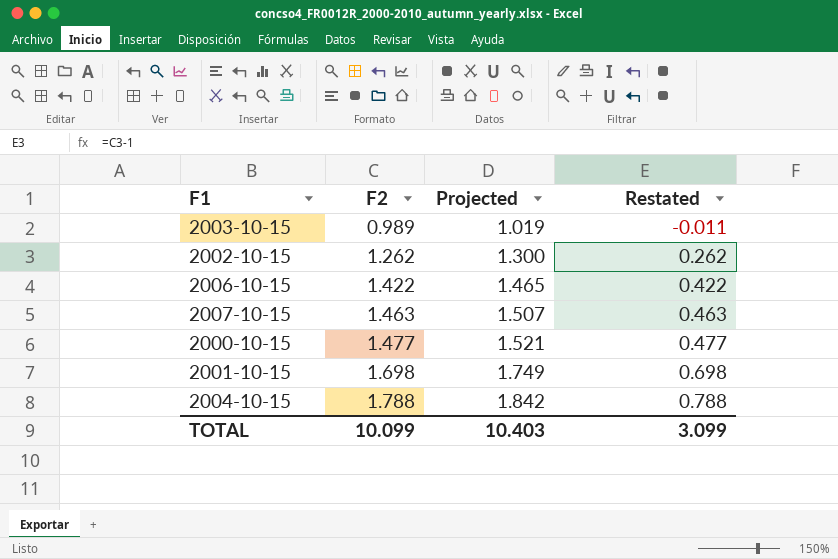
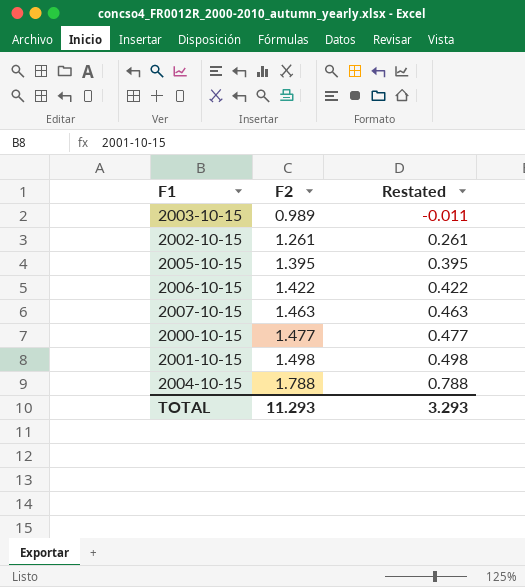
column Projected | formula: [F2] * 1.03 -> none
2002-10-15 | F2: 1.262 -> 1.261
2002-10-15 | Restated: 0.262 -> 0.261
row 2005-10-15: none -> 1.395 | 0.395
2001-10-15 | F2: 1.698 -> 1.498
2001-10-15 | Restated: 0.698 -> 0.498
TOTAL | F2: 10.099 -> 11.293
TOTAL | Restated: 3.099 -> 3.293

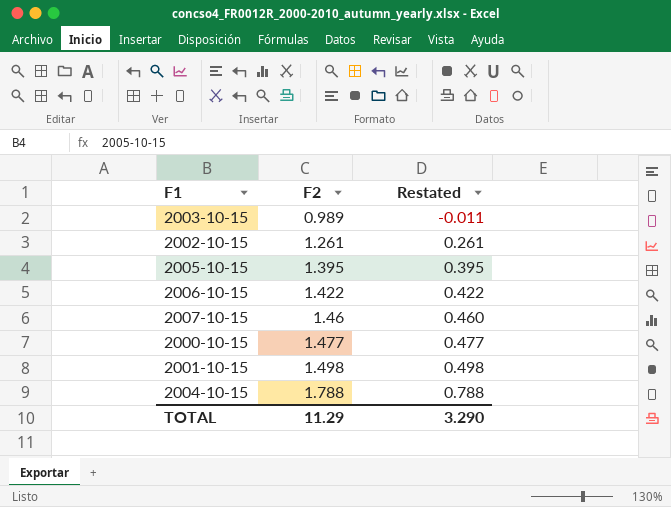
2007-10-15 | F2: 1.463 -> 1.46
2007-10-15 | Restated: 0.463 -> 0.460
TOTAL | F2: 11.293 -> 11.29
TOTAL | Restated: 3.293 -> 3.290

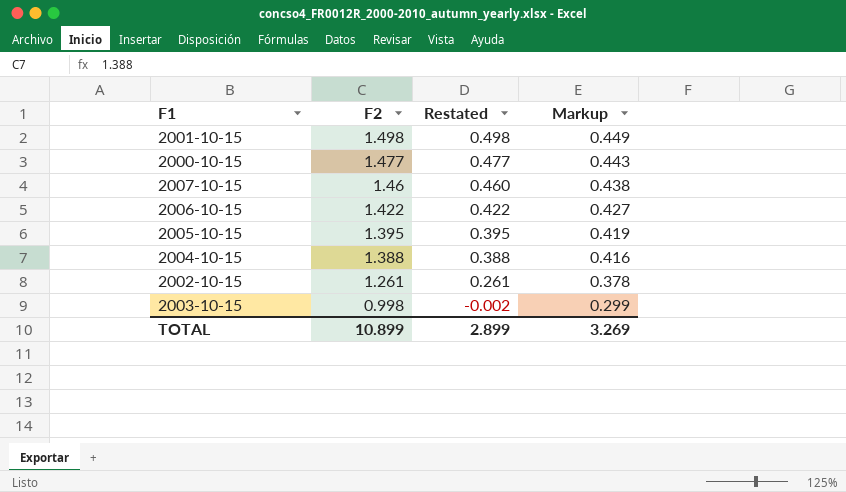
row order: F2 ascending -> F2 descending
column Markup | formula: none -> [F2] * 0.3
2004-10-15 | F2: 1.788 -> 1.388
2004-10-15 | Restated: 0.788 -> 0.388
2003-10-15 | F2: 0.989 -> 0.998
2003-10-15 | Restated: -0.011 -> -0.002
TOTAL | F2: 11.29 -> 10.899
TOTAL | Restated: 3.290 -> 2.899

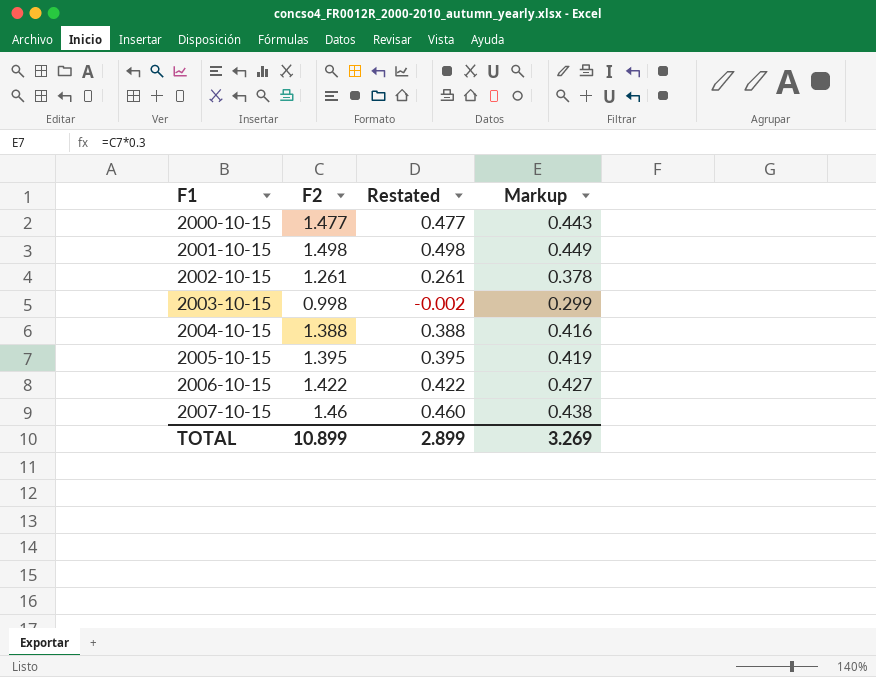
row order: F2 descending -> F1 ascending

